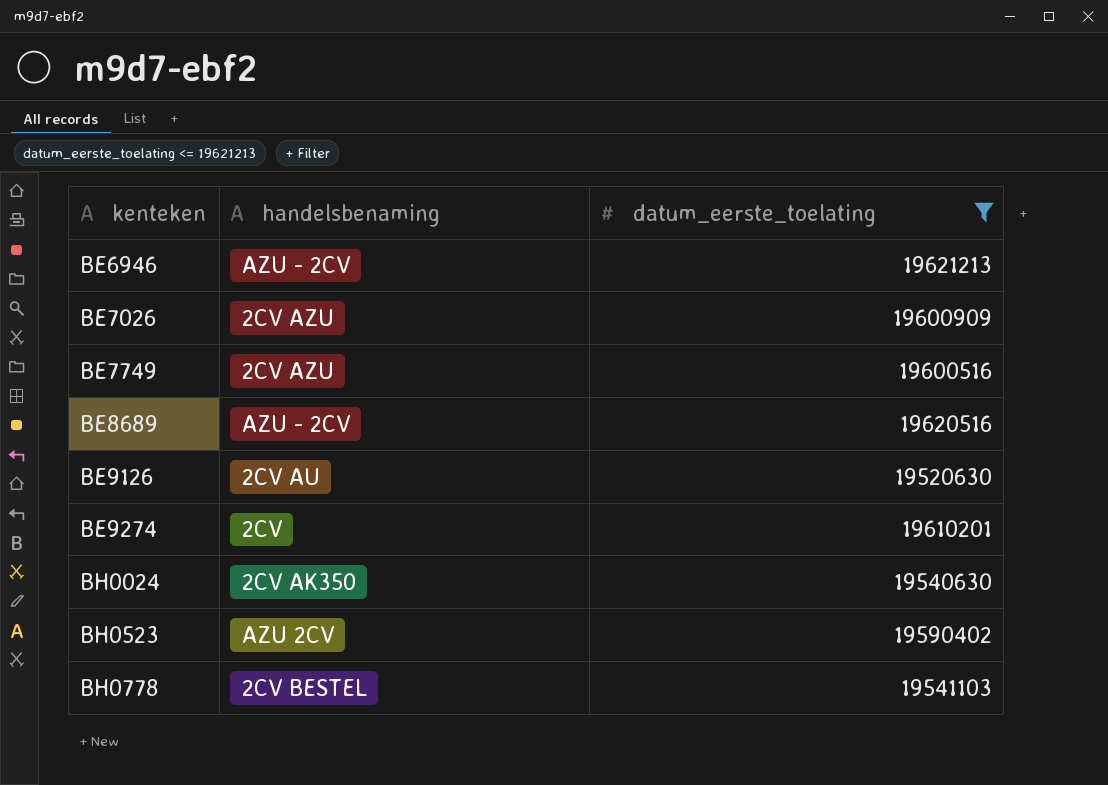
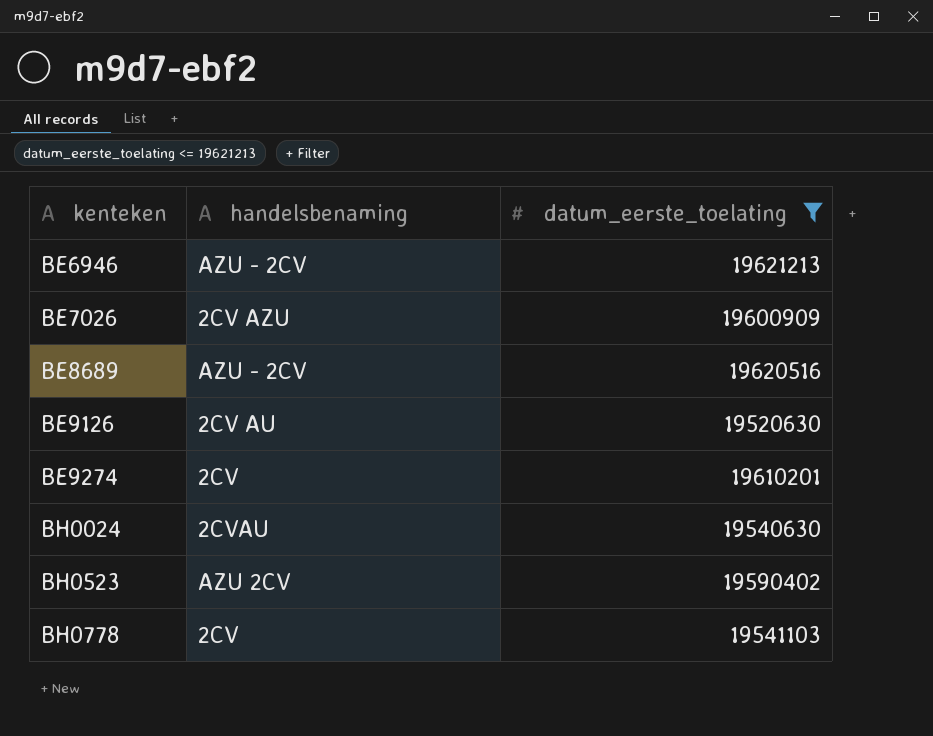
row BE7749: 2CV AZU | 19600516 -> none
BH0024 | handelsbenaming: 2CV AK350 -> 2CVAU
BH0778 | handelsbenaming: 2CV BESTEL -> 2CV

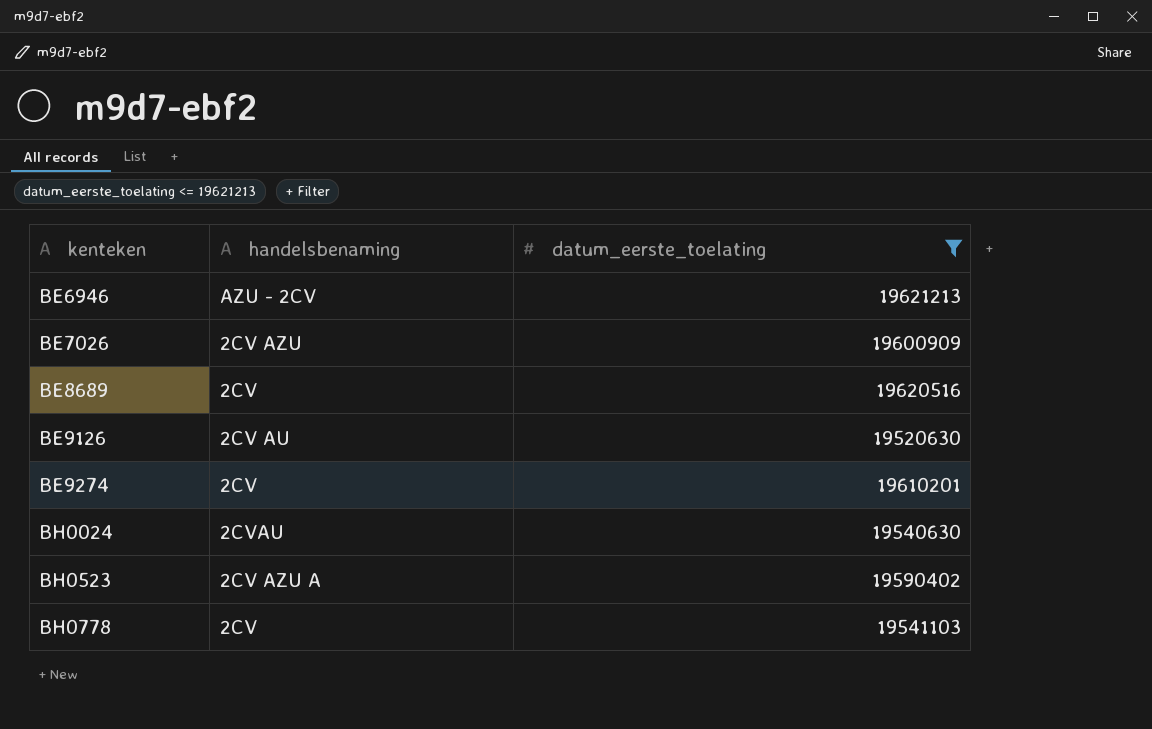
BE8689 | handelsbenaming: AZU - 2CV -> 2CV
BH0523 | handelsbenaming: AZU 2CV -> 2CV AZU A

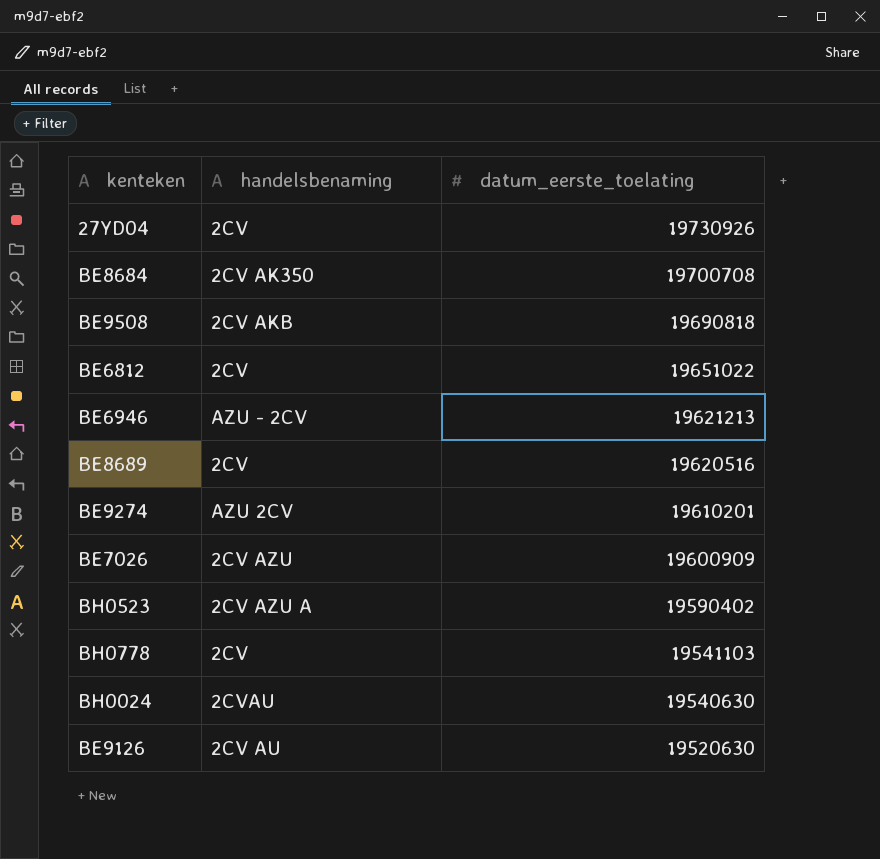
filter: datum_eerste_toelating <= 19621213 -> none
row order: kenteken ascending -> datum_eerste_toelating descending
BE9274 | handelsbenaming: 2CV -> AZU 2CV

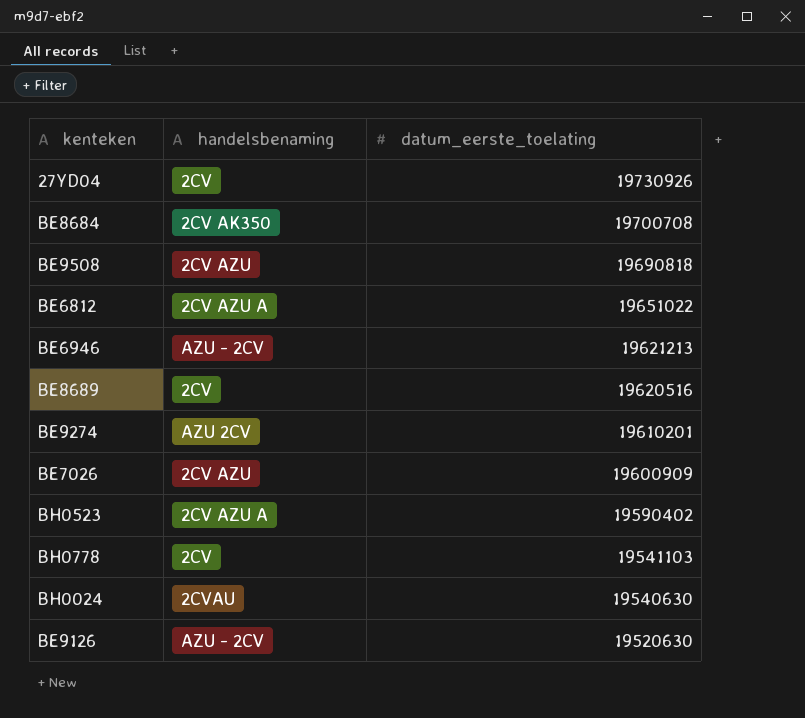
BE9508 | handelsbenaming: 2CV AKB -> 2CV AZU
BE6812 | handelsbenaming: 2CV -> 2CV AZU A
BE9126 | handelsbenaming: 2CV AU -> AZU - 2CV

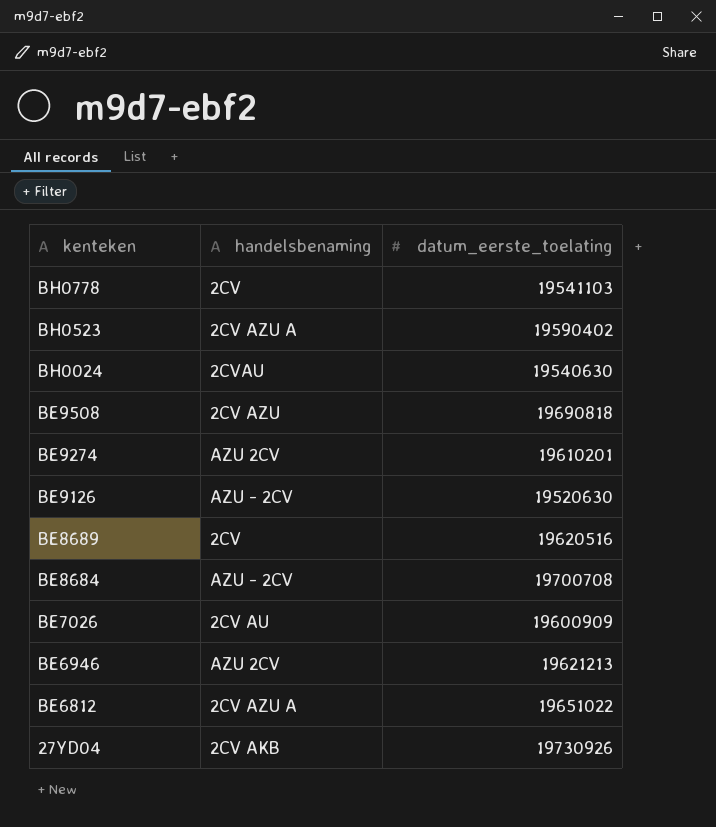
row order: datum_eerste_toelating descending -> kenteken descending
BE8684 | handelsbenaming: 2CV AK350 -> AZU - 2CV
BE7026 | handelsbenaming: 2CV AZU -> 2CV AU
BE6946 | handelsbenaming: AZU - 2CV -> AZU 2CV
27YD04 | handelsbenaming: 2CV -> 2CV AKB

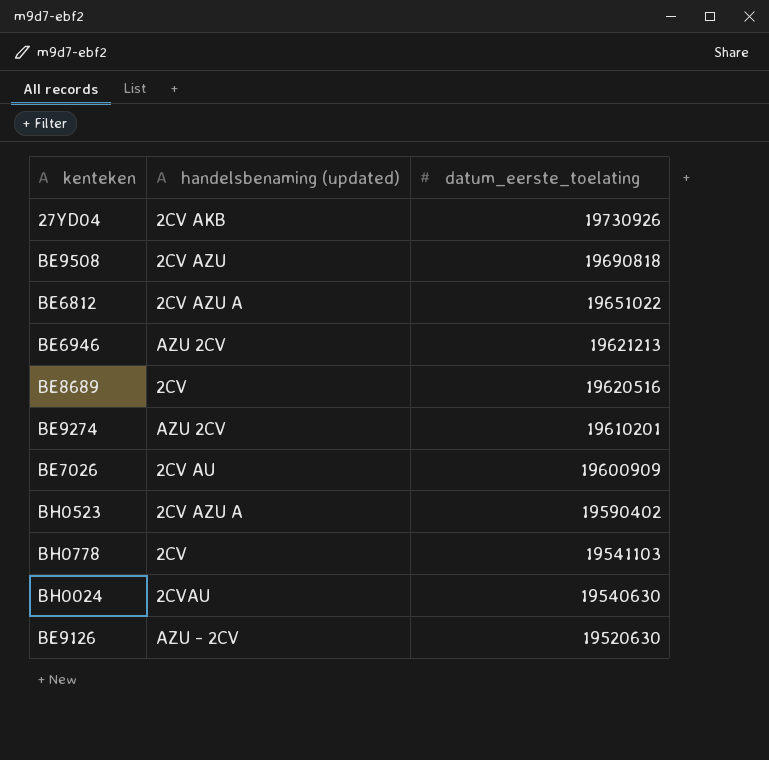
row order: kenteken descending -> datum_eerste_toelating descending
column name: handelsbenaming -> handelsbenaming (updated)
row BE8684: AZU - 2CV | 19700708 -> none

